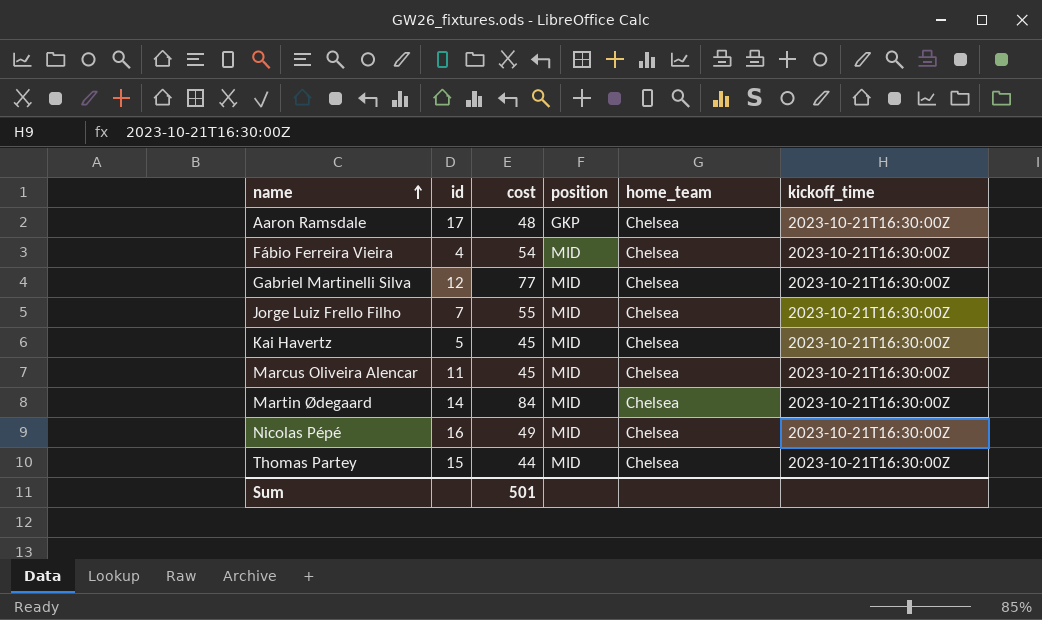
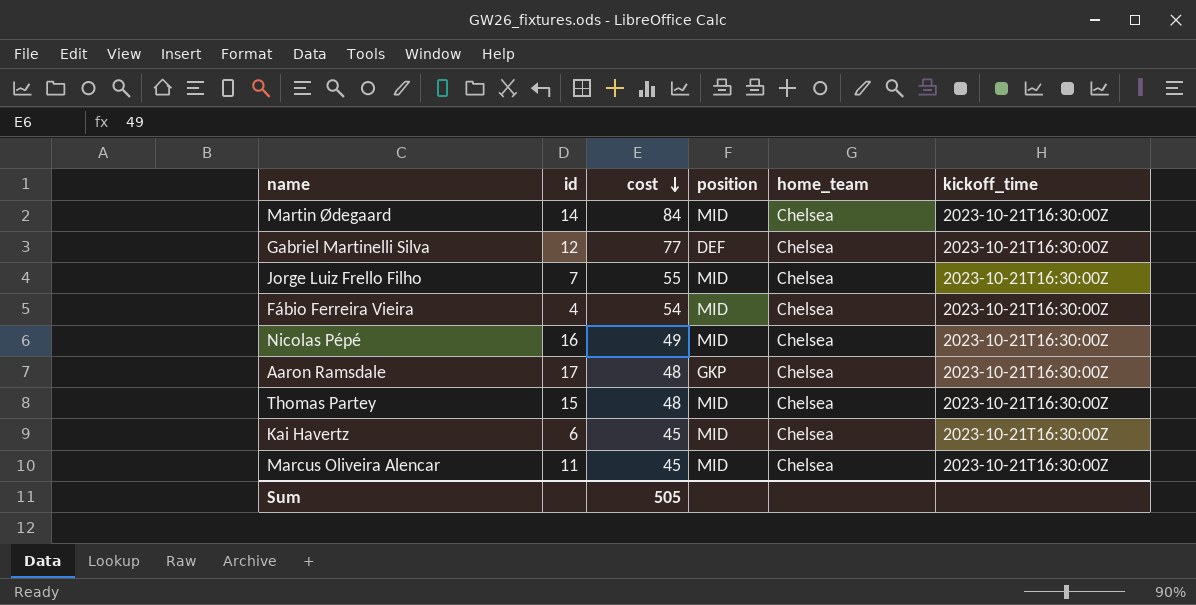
row order: name ascending -> cost descending
Gabriel Martinelli Silva | position: MID -> DEF
Thomas Partey | cost: 44 -> 48
Kai Havertz | id: 5 -> 6
Sum | cost: 501 -> 505

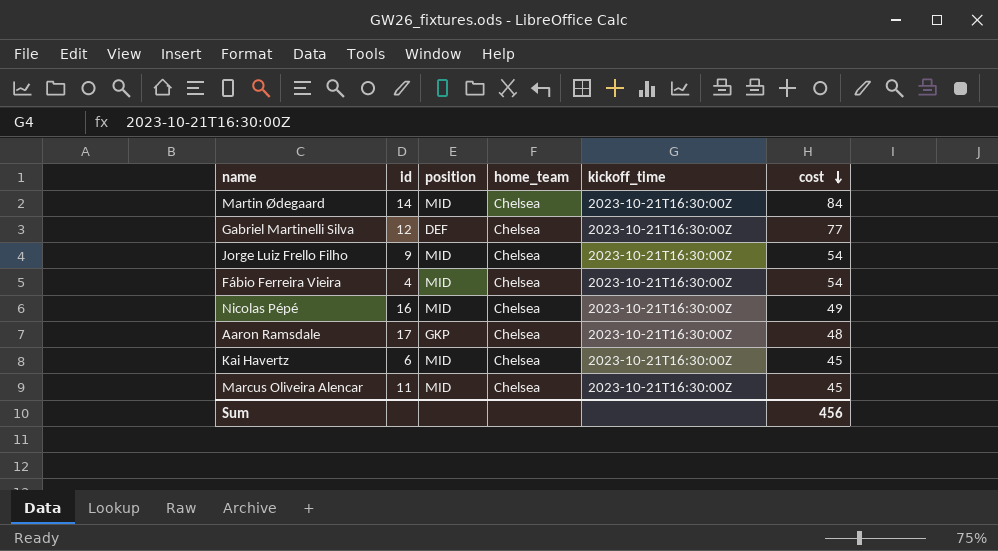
column cost | position: 3 -> 6
row Thomas Partey: 15 | 48 | MID | Chelsea | 2023-10-21T16:30:00Z -> none
Jorge Luiz Frello Filho | id: 7 -> 9
Jorge Luiz Frello Filho | cost: 55 -> 54
Sum | cost: 505 -> 456

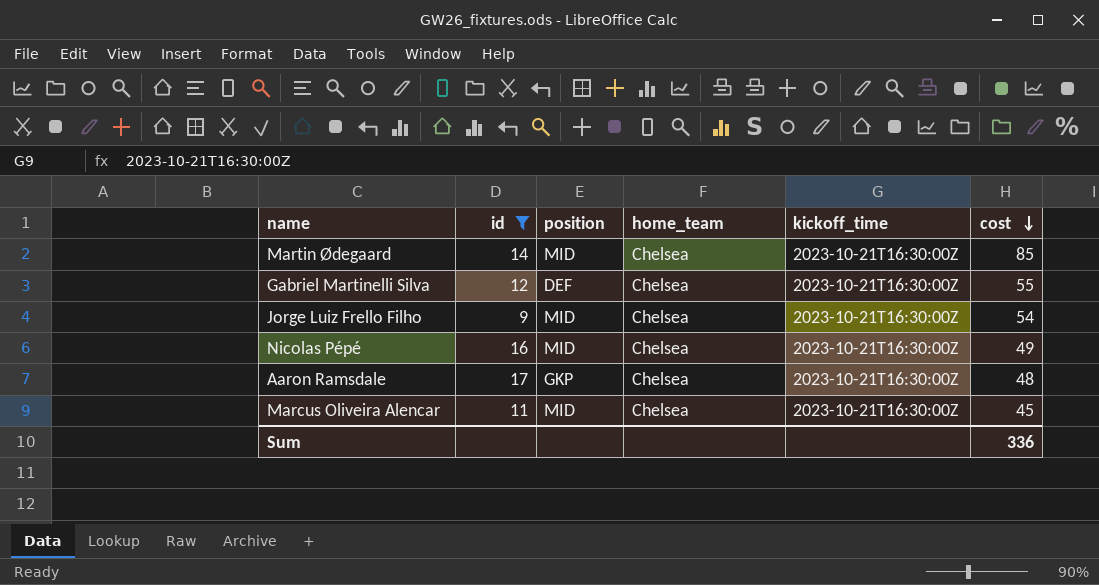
filter: none -> id >= 9
Martin Ødegaard | cost: 84 -> 85
Gabriel Martinelli Silva | cost: 77 -> 55
Sum | cost: 456 -> 336

